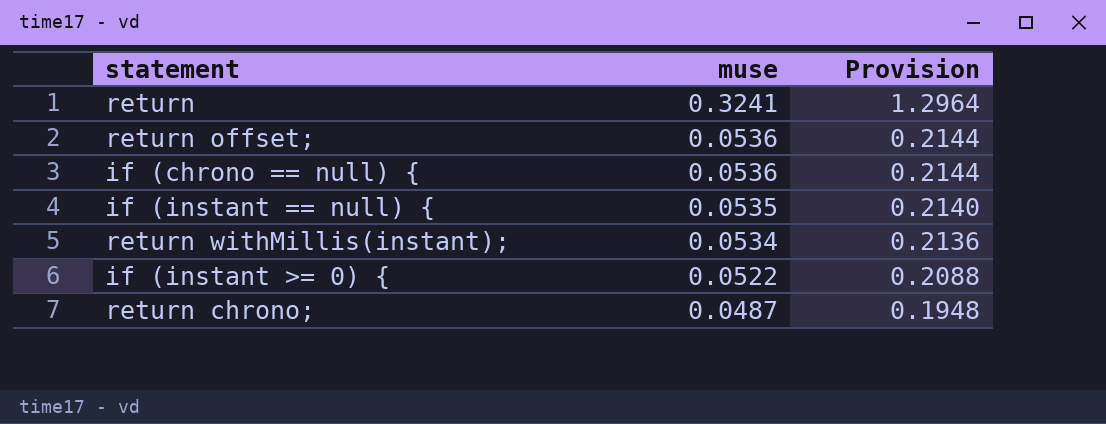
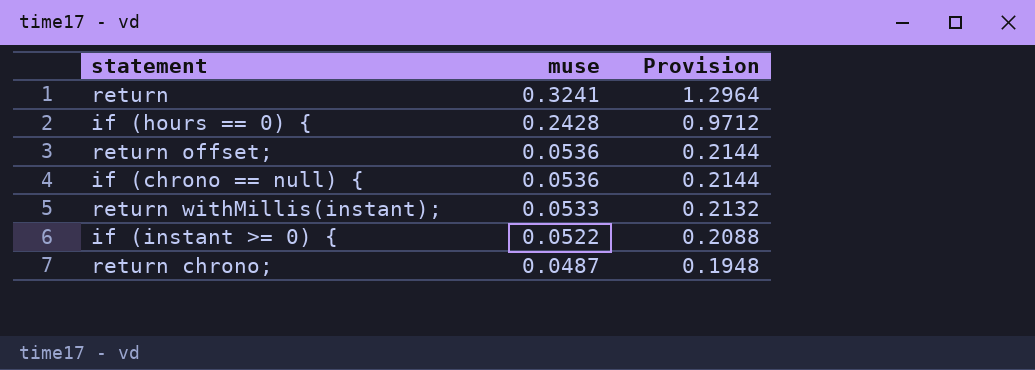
row if (instant == null) {: 0.0535 | 0.2140 -> none
row if (hours == 0) {: none -> 0.2428 | 0.9712
return withMillis(instant); | muse: 0.0534 -> 0.0533
return withMillis(instant); | Provision: 0.2136 -> 0.2132

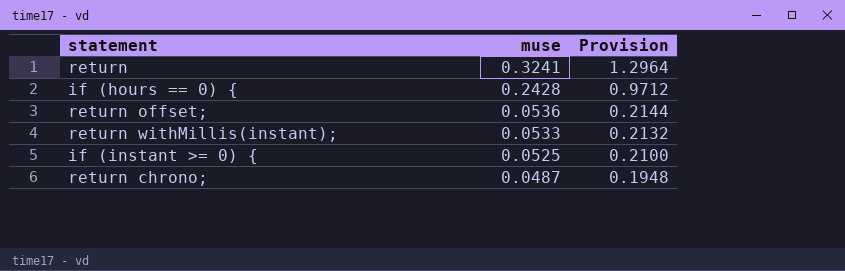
row if (chrono == null) {: 0.0536 | 0.2144 -> none
if (instant >= 0) { | muse: 0.0522 -> 0.0525
if (instant >= 0) { | Provision: 0.2088 -> 0.2100

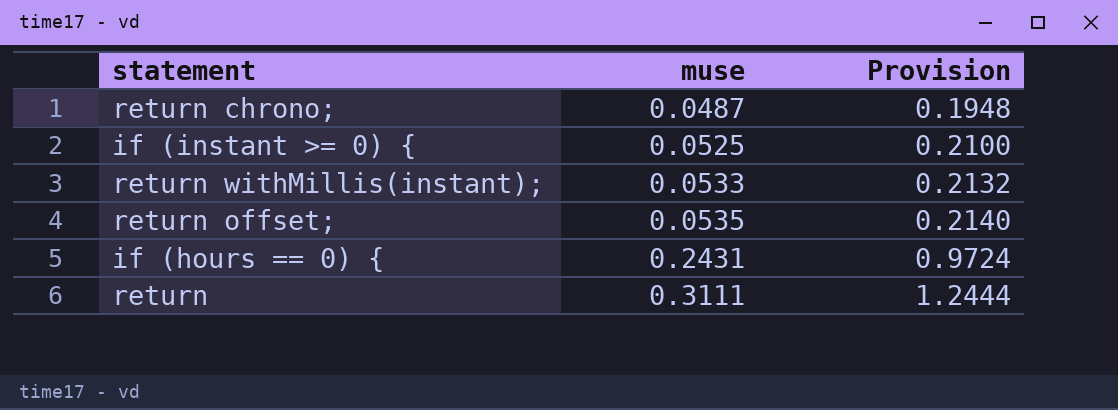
row order: muse descending -> muse ascending
return offset; | muse: 0.0536 -> 0.0535
return offset; | Provision: 0.2144 -> 0.2140
if (hours == 0) { | muse: 0.2428 -> 0.2431
if (hours == 0) { | Provision: 0.9712 -> 0.9724
return | muse: 0.3241 -> 0.3111
return | Provision: 1.2964 -> 1.2444

